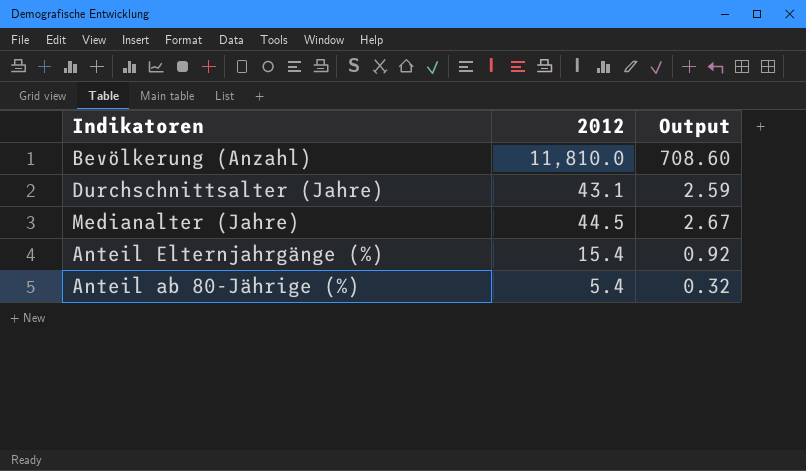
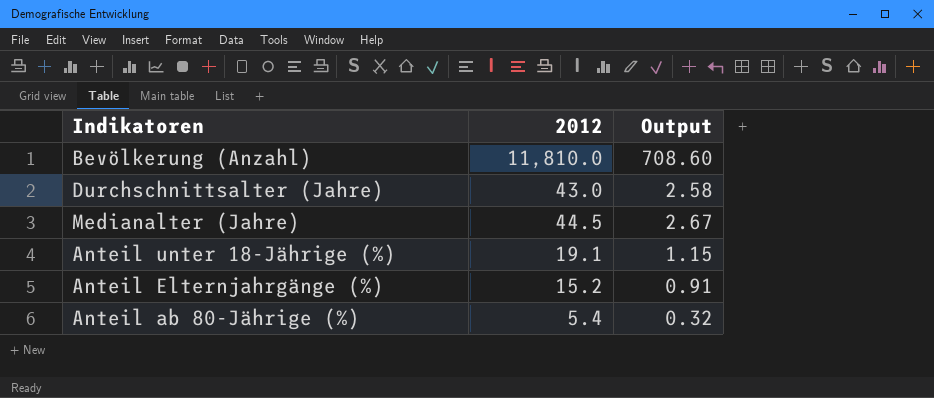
Durchschnittsalter (Jahre) | 2012: 43.1 -> 43.0
Durchschnittsalter (Jahre) | Output: 2.59 -> 2.58
row Anteil unter 18-Jährige (%): none -> 19.1 | 1.15
Anteil Elternjahrgänge (%) | 2012: 15.4 -> 15.2
Anteil Elternjahrgänge (%) | Output: 0.92 -> 0.91

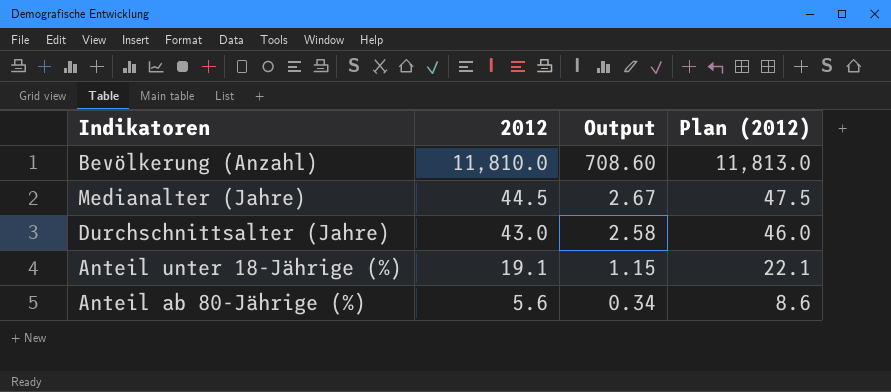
row order: none -> 2012 descending
column Plan (2012) | formula: none -> [2012] + 3
row Anteil Elternjahrgänge (%): 15.2 | 0.91 -> none
Anteil ab 80-Jährige (%) | 2012: 5.4 -> 5.6
Anteil ab 80-Jährige (%) | Output: 0.32 -> 0.34

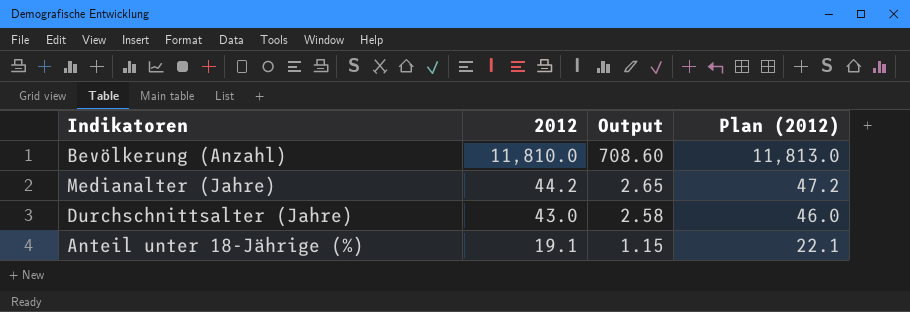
row Anteil ab 80-Jährige (%): 5.6 | 0.34 | 8.6 -> none
Medianalter (Jahre) | 2012: 44.5 -> 44.2
Medianalter (Jahre) | Output: 2.67 -> 2.65
Medianalter (Jahre) | Plan (2012): 47.5 -> 47.2

